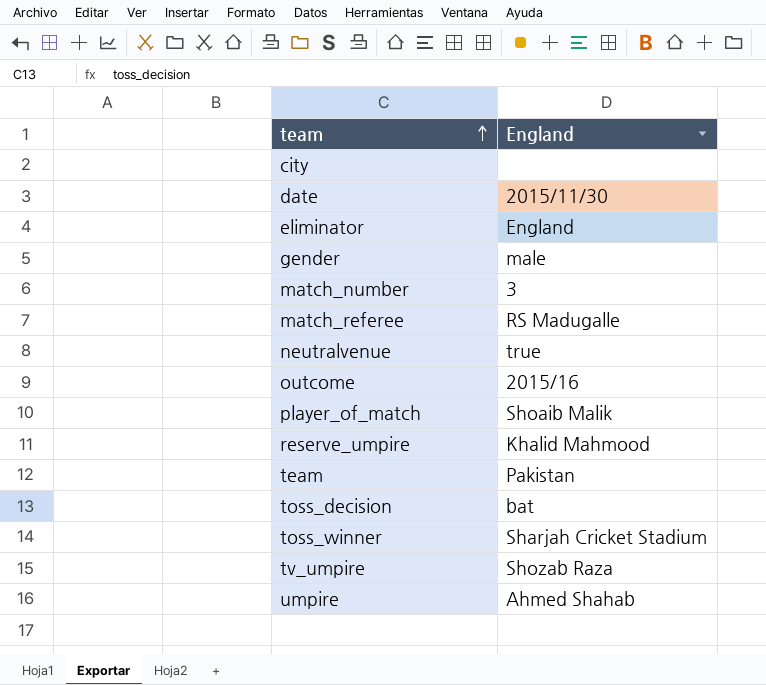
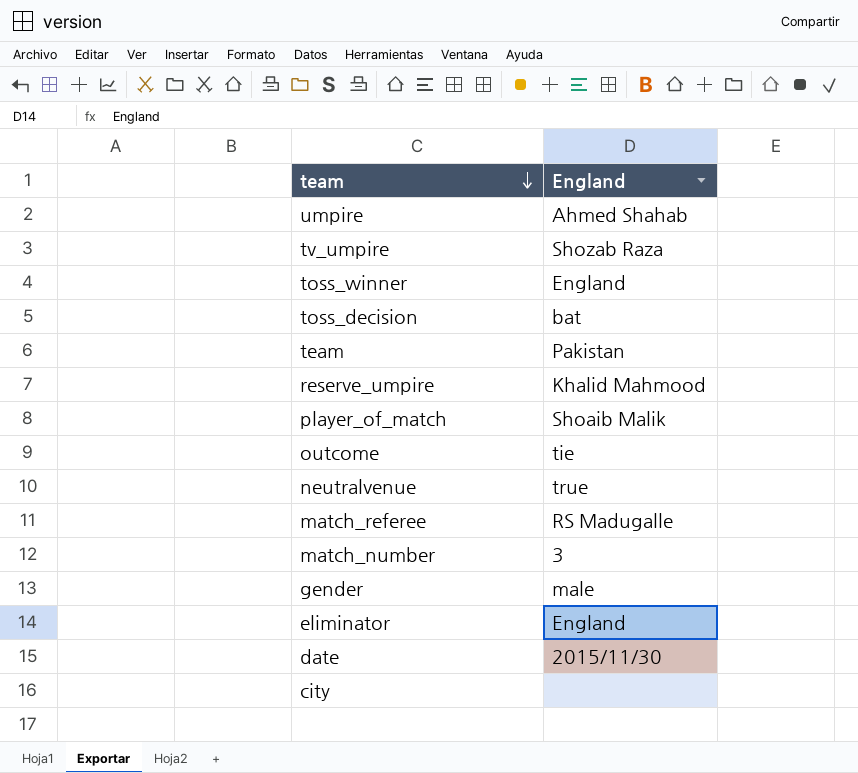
row order: team ascending -> team descending
toss_winner | England: Sharjah Cricket Stadium -> England
outcome | England: 2015/16 -> tie

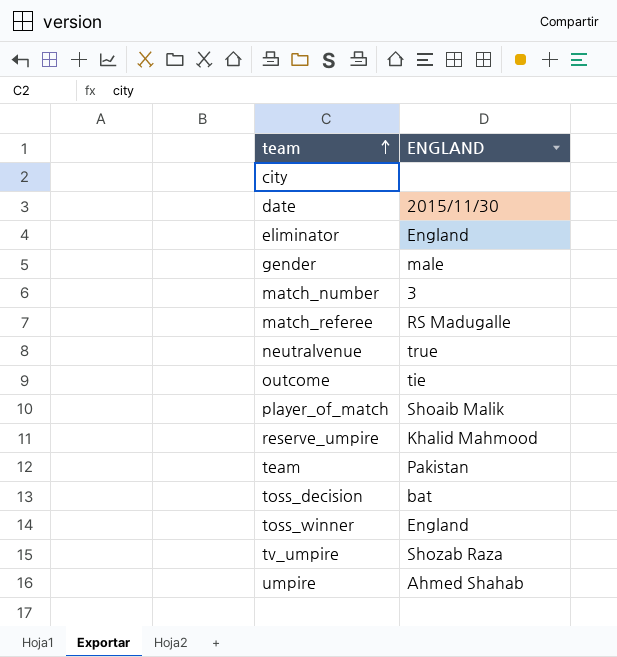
row order: team descending -> team ascending
column name: England -> ENGLAND

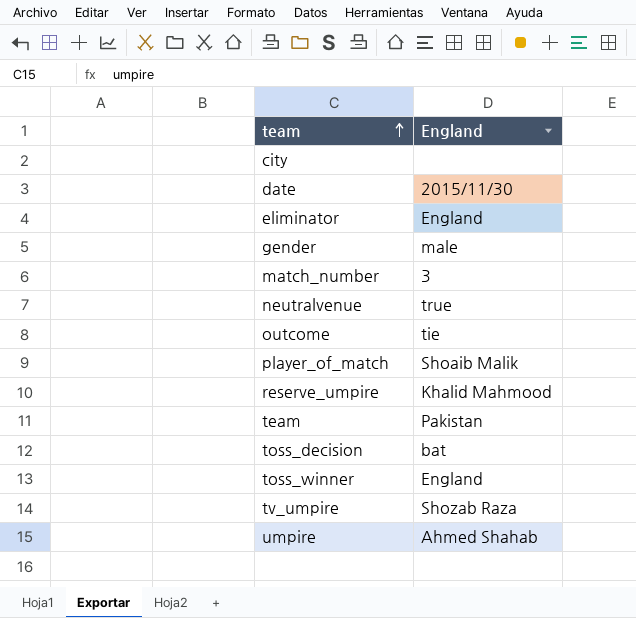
column name: ENGLAND -> England
row match_referee: RS Madugalle -> none

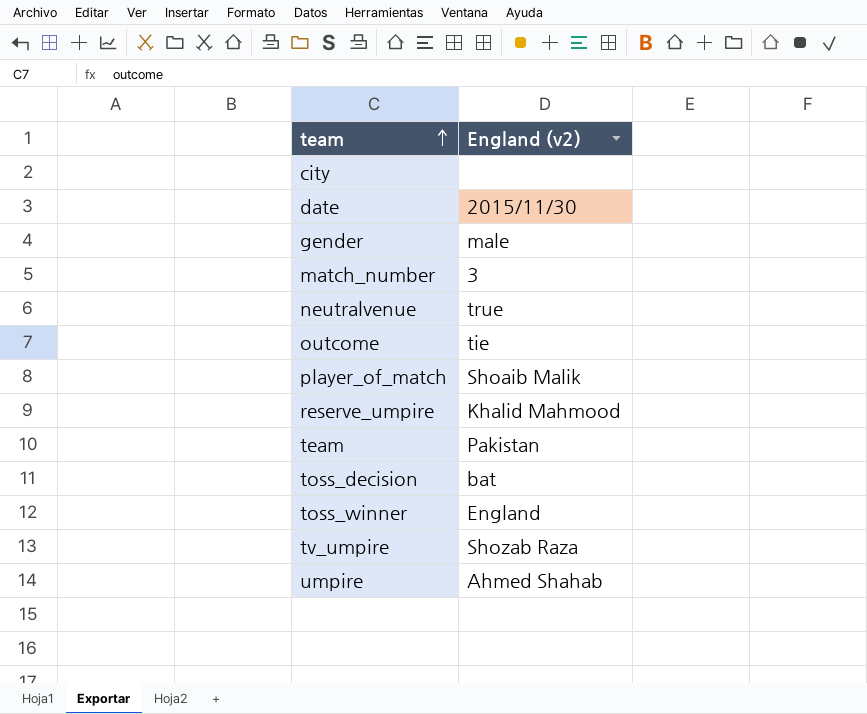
column name: England -> England (v2)
row eliminator: England -> none

